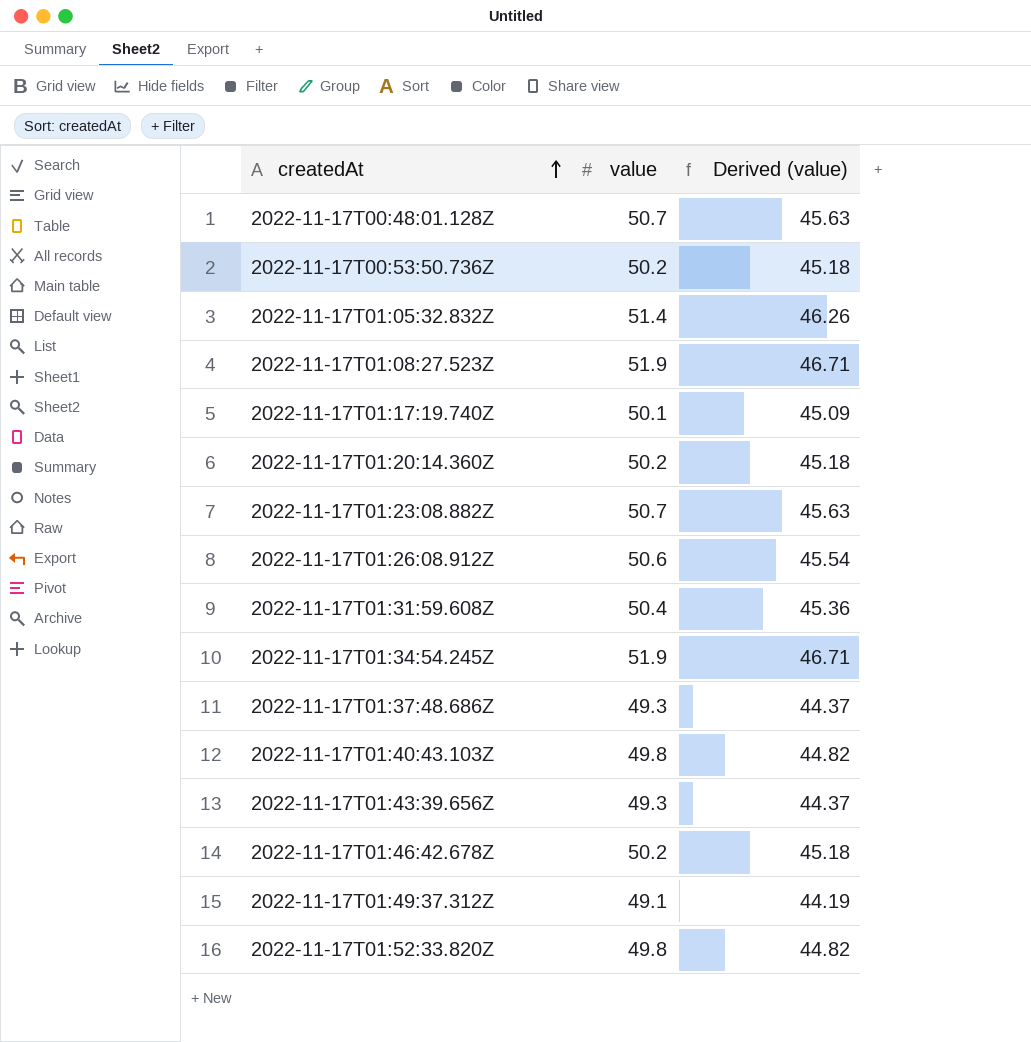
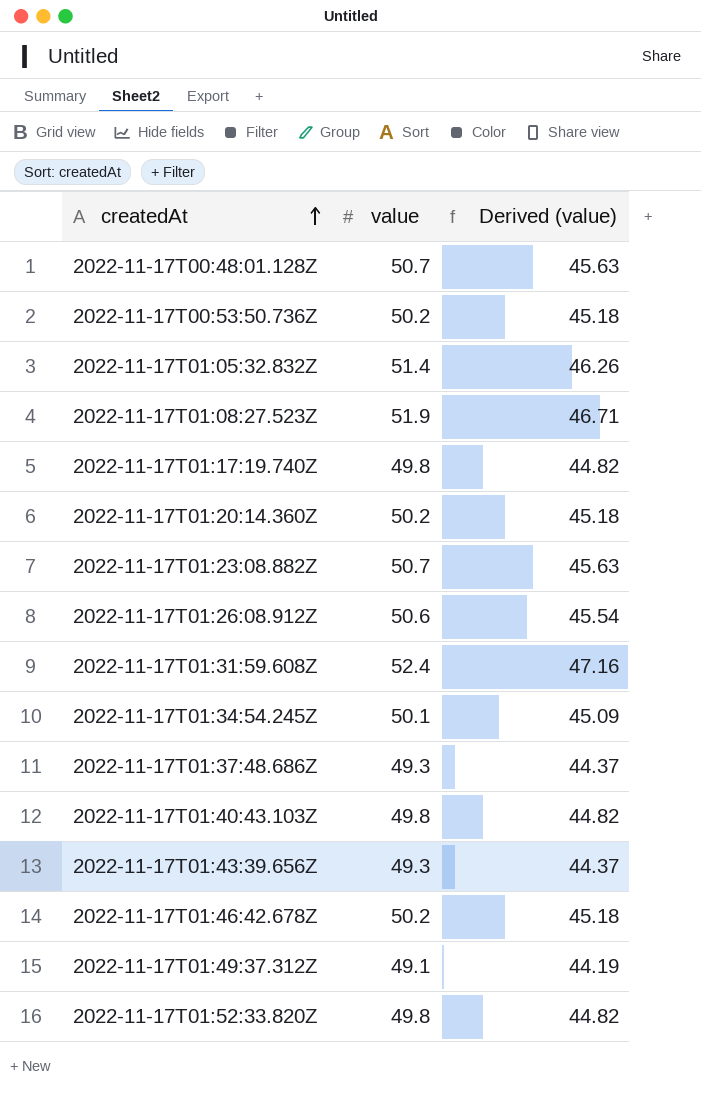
2022-11-17T01:17:19.740Z | value: 50.1 -> 49.8
2022-11-17T01:17:19.740Z | Derived (value): 45.09 -> 44.82
2022-11-17T01:31:59.608Z | value: 50.4 -> 52.4
2022-11-17T01:31:59.608Z | Derived (value): 45.36 -> 47.16
2022-11-17T01:34:54.245Z | value: 51.9 -> 50.1
2022-11-17T01:34:54.245Z | Derived (value): 46.71 -> 45.09

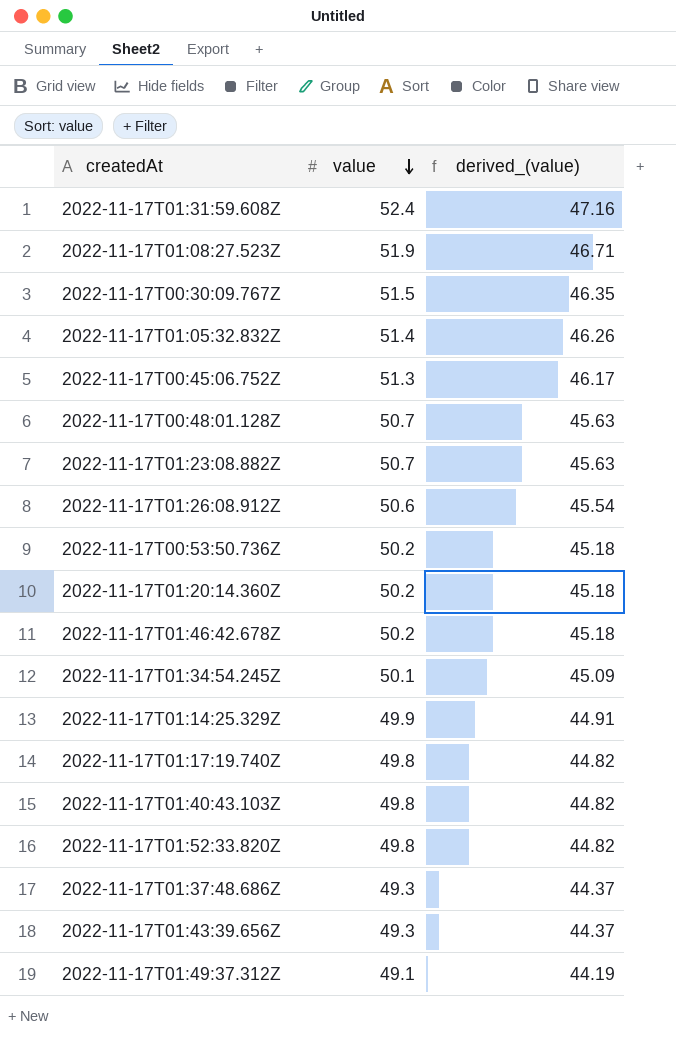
row order: createdAt ascending -> value descending
column name: Derived (value) -> derived_(value)
row 2022-11-17T00:30:09.767Z: none -> 51.5 | 46.35
row 2022-11-17T00:45:06.752Z: none -> 51.3 | 46.17
row 2022-11-17T01:14:25.329Z: none -> 49.9 | 44.91

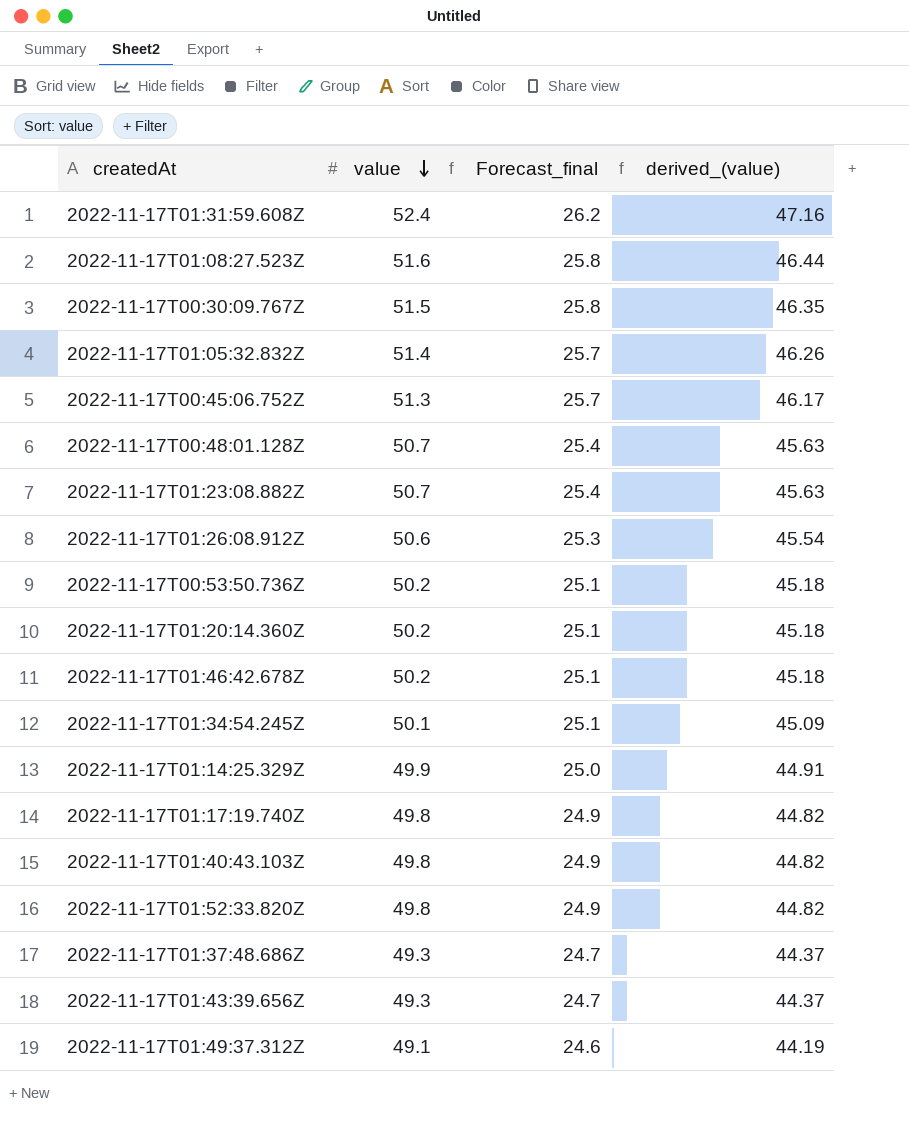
column Forecast_final | formula: none -> [value] * 0.5
2022-11-17T01:08:27.523Z | value: 51.9 -> 51.6
2022-11-17T01:08:27.523Z | derived_(value): 46.71 -> 46.44

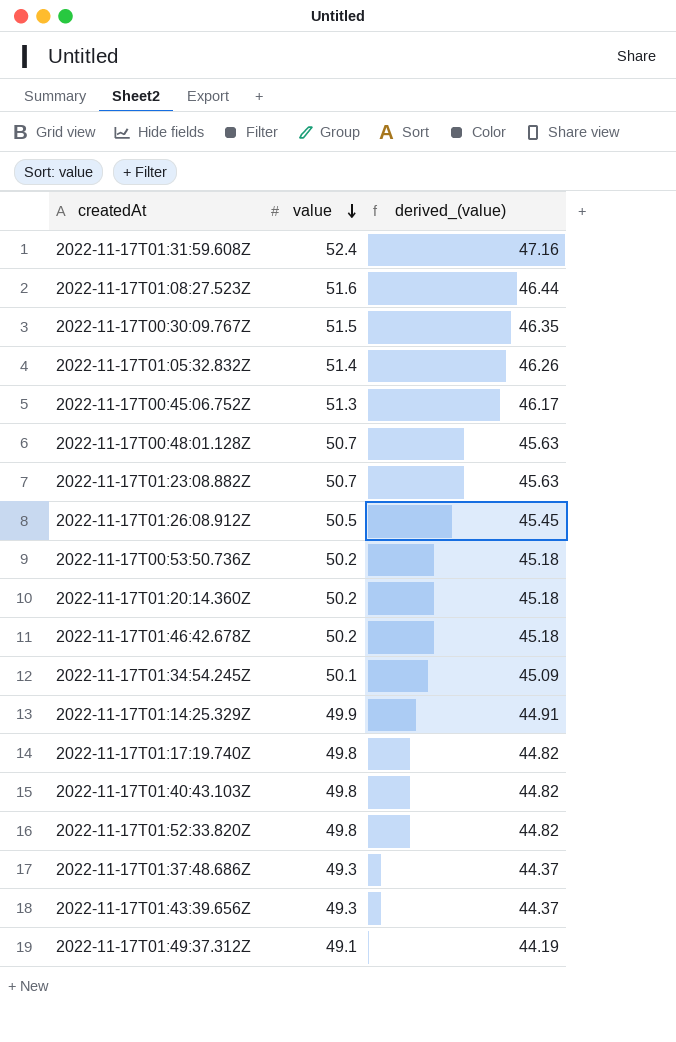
column Forecast_final | formula: [value] * 0.5 -> none
2022-11-17T01:26:08.912Z | value: 50.6 -> 50.5
2022-11-17T01:26:08.912Z | derived_(value): 45.54 -> 45.45

